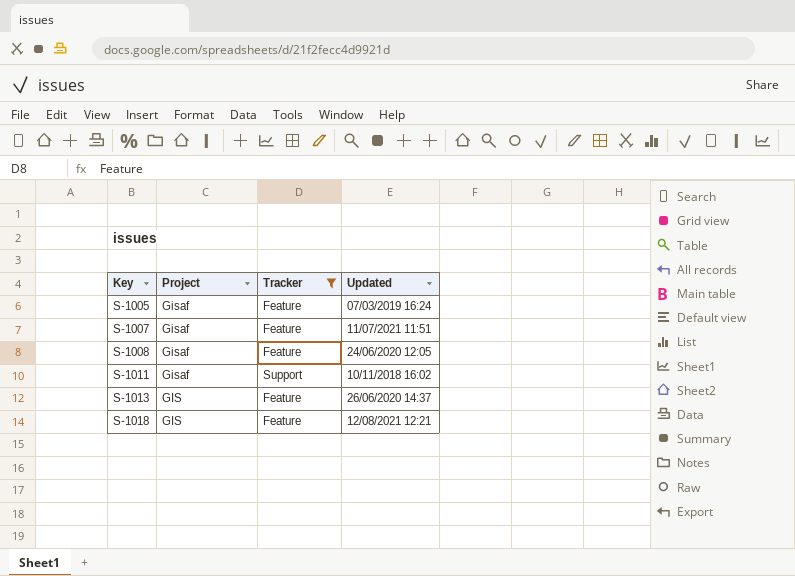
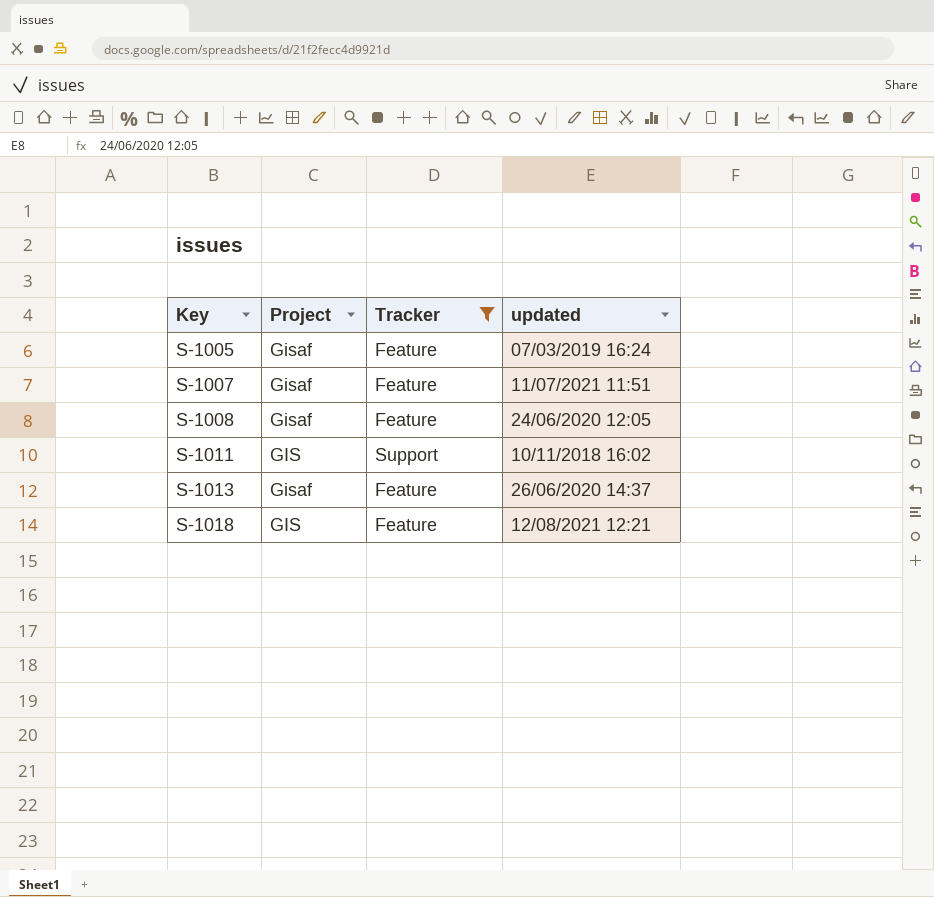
column name: Updated -> updated
S-1011 | Project: Gisaf -> GIS
S-1013 | Project: GIS -> Gisaf

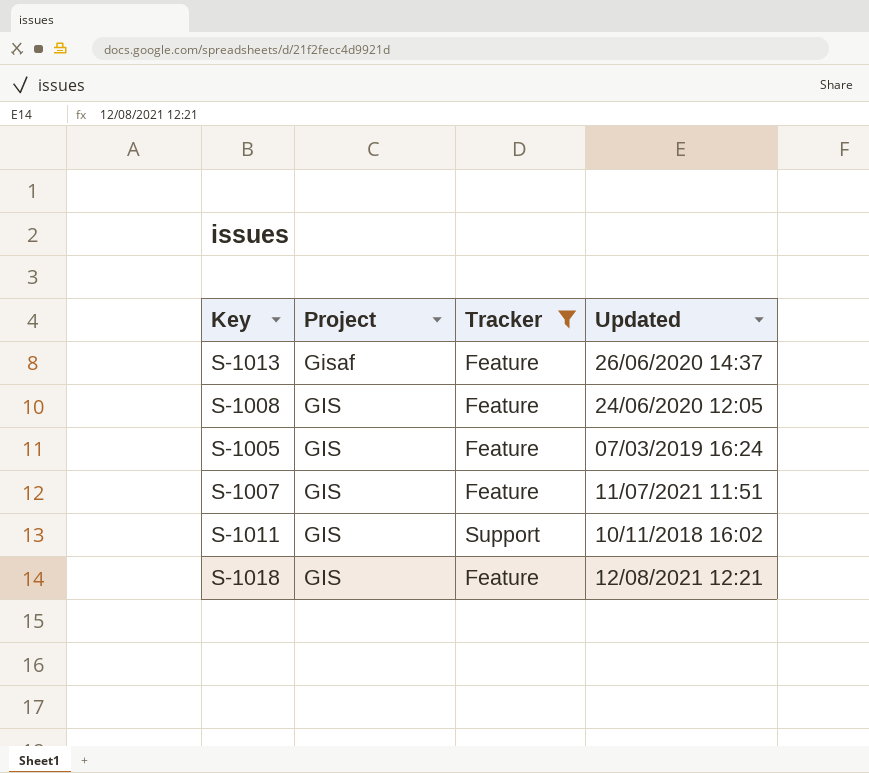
row order: Key ascending -> Project descending
column name: updated -> Updated
S-1008 | Project: Gisaf -> GIS
S-1005 | Project: Gisaf -> GIS
S-1007 | Project: Gisaf -> GIS

